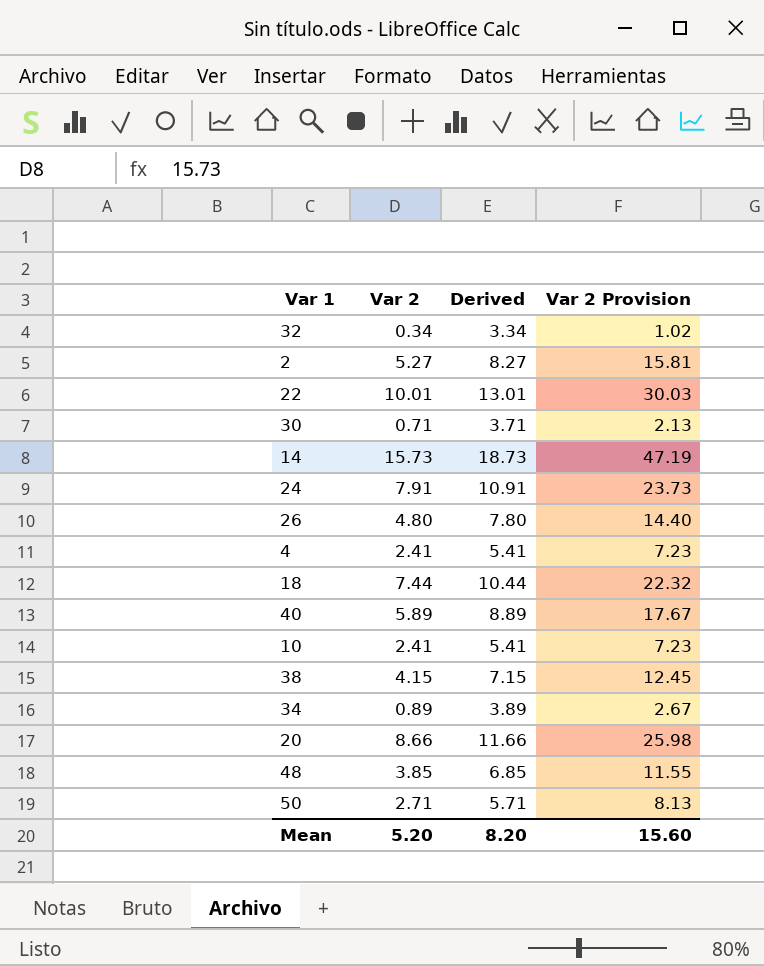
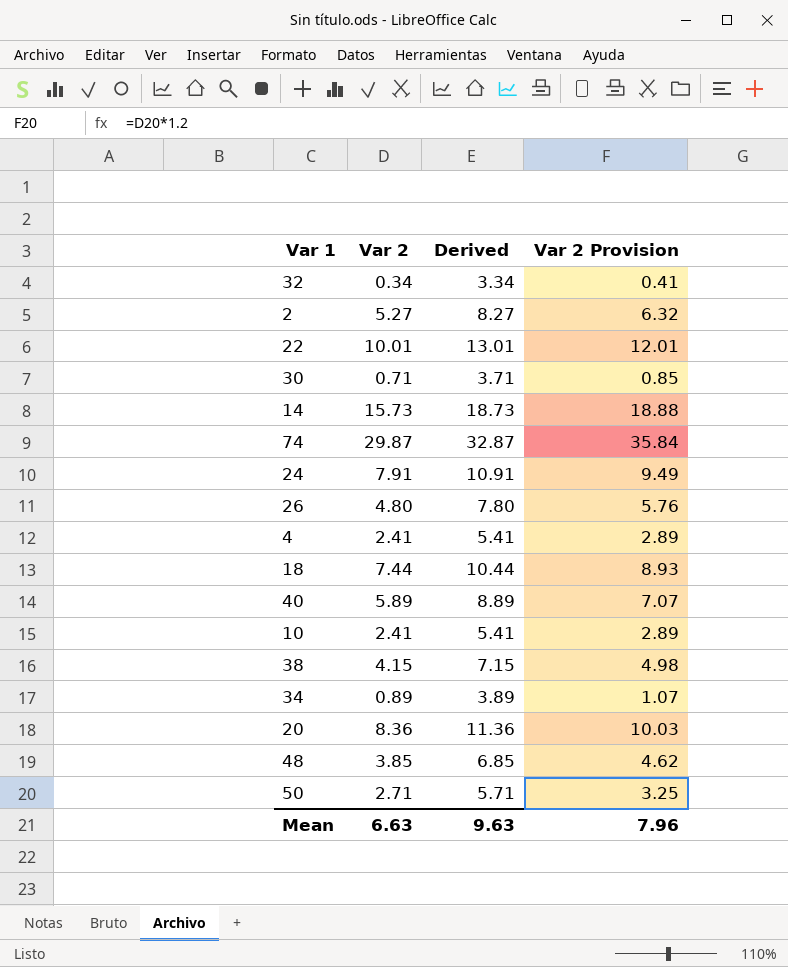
column Var 2 Provision | formula: [Var 2] * 3 -> [Var 2] * 1.2
row 74: none -> 29.87 | 32.87 | 35.84
20 | Var 2: 8.66 -> 8.36
20 | Derived: 11.66 -> 11.36
Mean | Var 2: 5.20 -> 6.63
Mean | Derived: 8.20 -> 9.63
Mean | Var 2 Provision: 15.60 -> 7.96

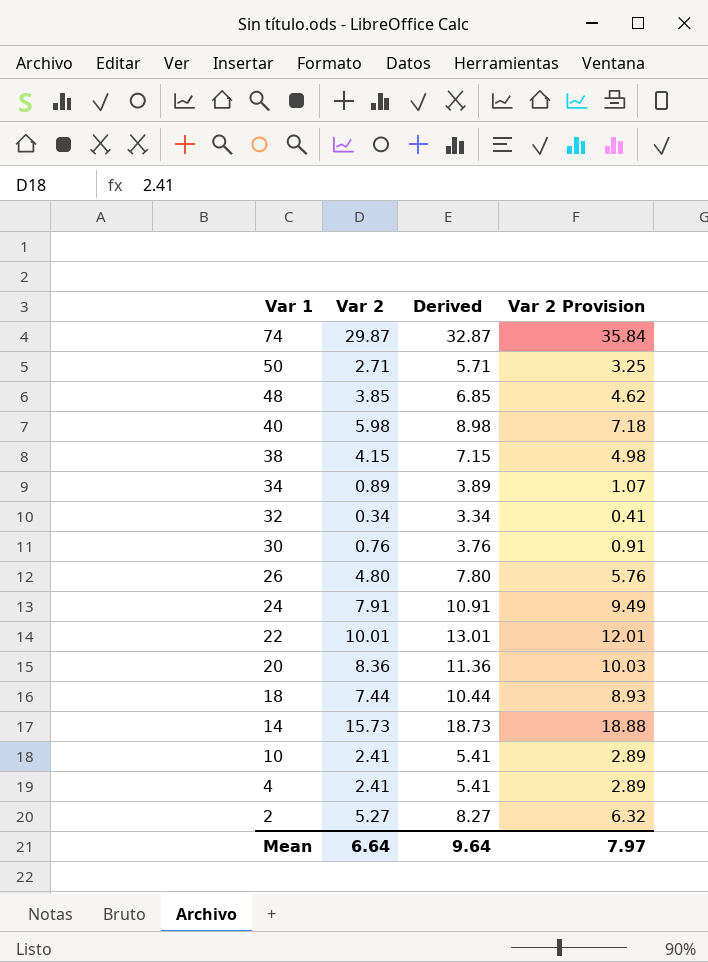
row order: none -> Var 1 descending
40 | Var 2: 5.89 -> 5.98
40 | Derived: 8.89 -> 8.98
40 | Var 2 Provision: 7.07 -> 7.18
30 | Var 2: 0.71 -> 0.76
30 | Derived: 3.71 -> 3.76
30 | Var 2 Provision: 0.85 -> 0.91
Mean | Var 2: 6.63 -> 6.64
Mean | Derived: 9.63 -> 9.64
Mean | Var 2 Provision: 7.96 -> 7.97

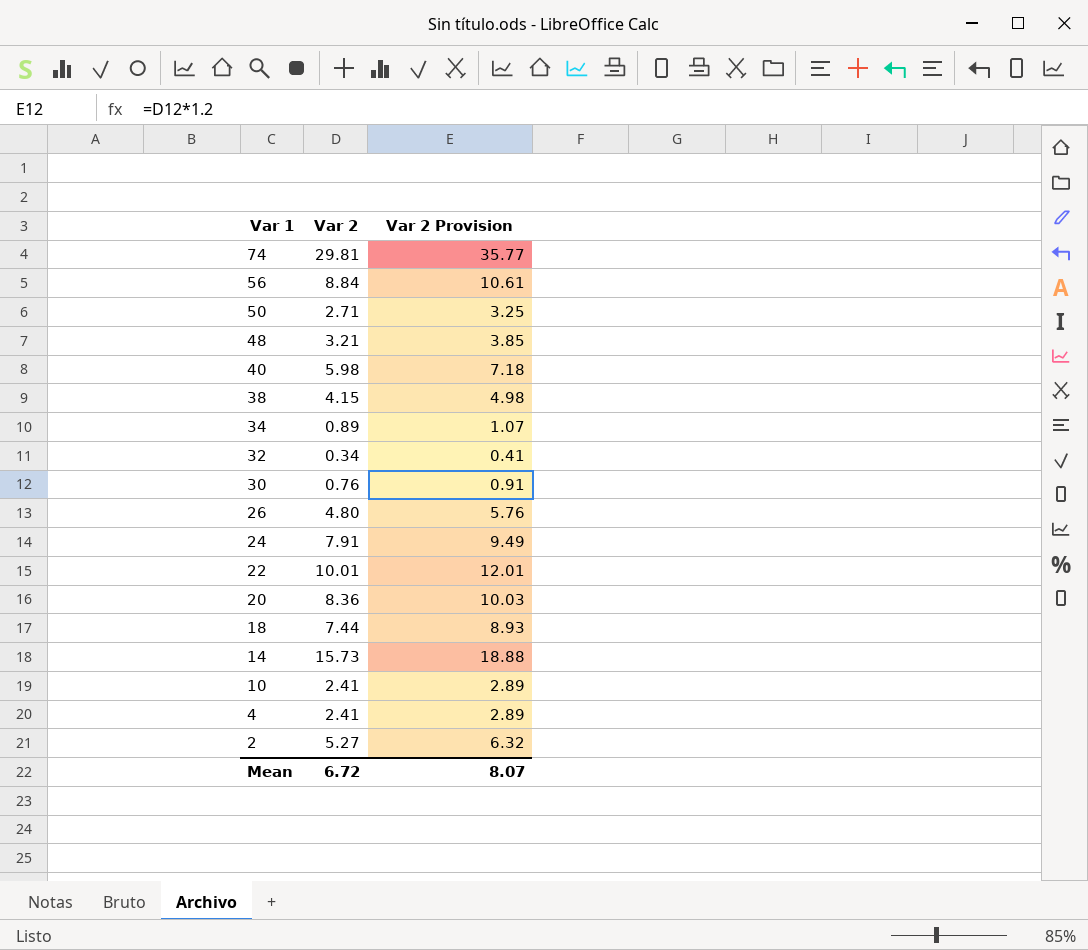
column Derived | formula: [Var 2] + 3 -> none
74 | Var 2: 29.87 -> 29.81
74 | Var 2 Provision: 35.84 -> 35.77
row 56: none -> 8.84 | 10.61
48 | Var 2: 3.85 -> 3.21
48 | Var 2 Provision: 4.62 -> 3.85
Mean | Var 2: 6.64 -> 6.72
Mean | Var 2 Provision: 7.97 -> 8.07

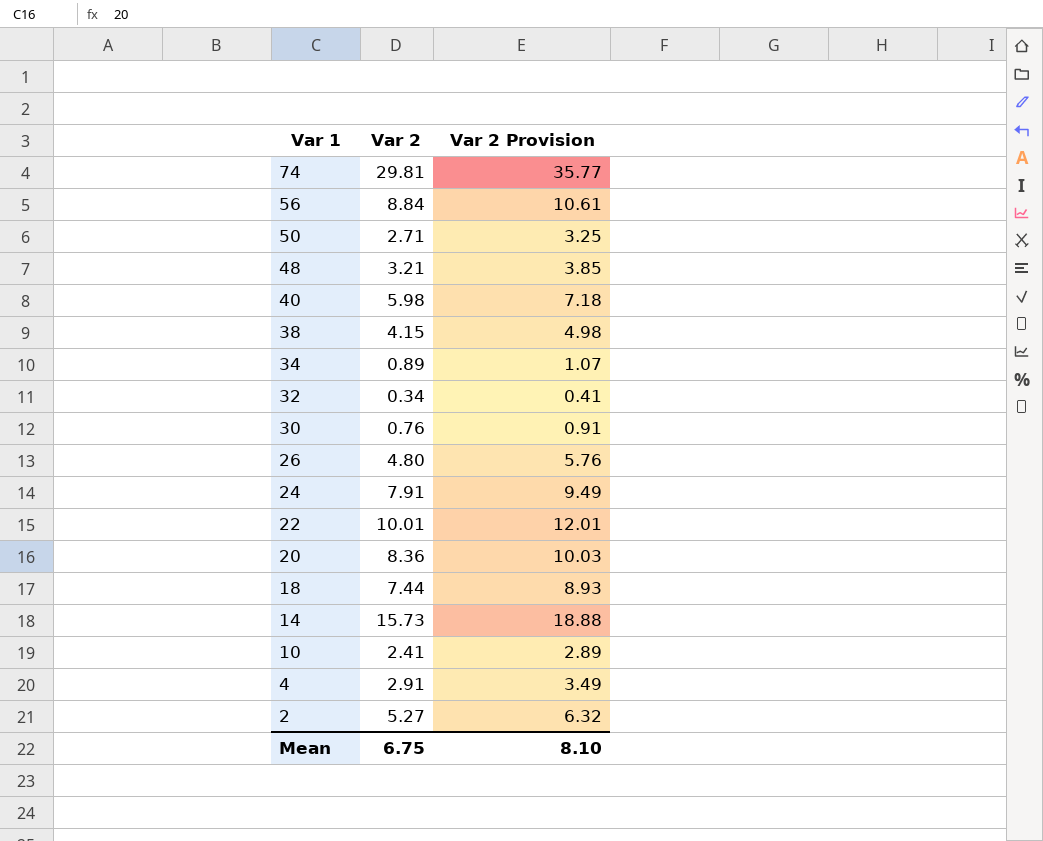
4 | Var 2: 2.41 -> 2.91
4 | Var 2 Provision: 2.89 -> 3.49
Mean | Var 2: 6.72 -> 6.75
Mean | Var 2 Provision: 8.07 -> 8.10

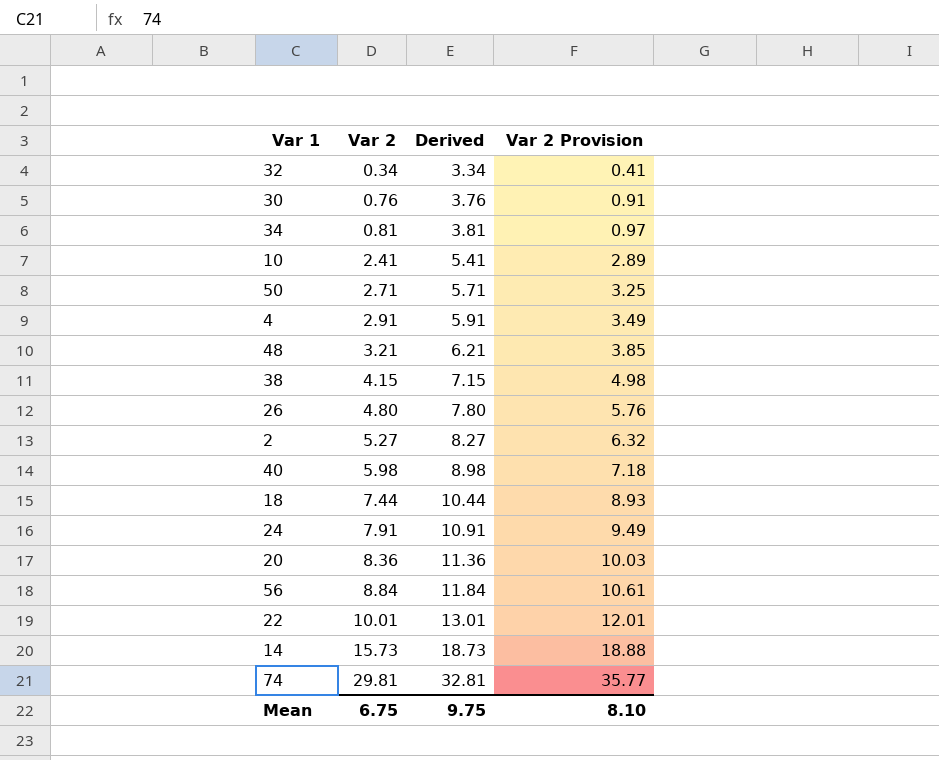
row order: Var 1 descending -> Var 2 ascending
column Derived | formula: none -> [Var 2] + 3
34 | Var 2: 0.89 -> 0.81
34 | Var 2 Provision: 1.07 -> 0.97

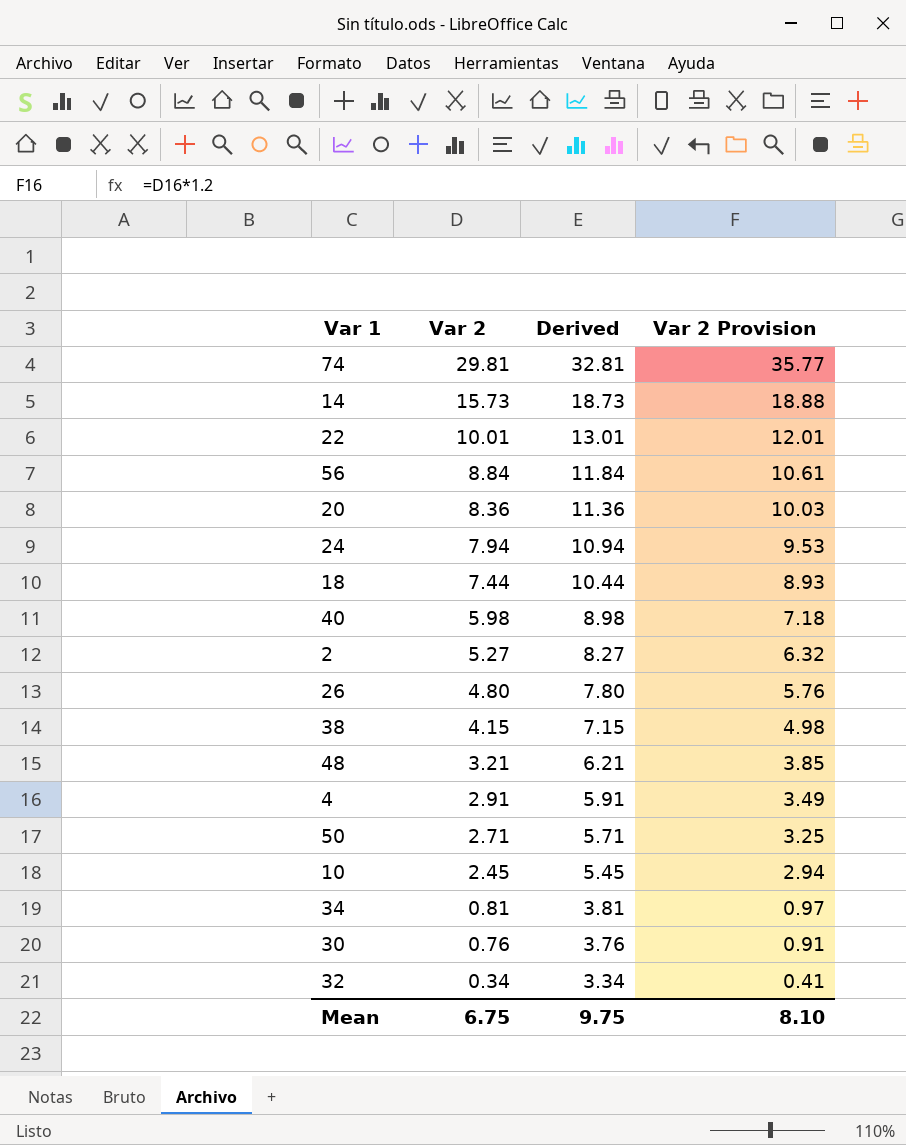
row order: Var 2 ascending -> Var 2 descending
24 | Var 2: 7.91 -> 7.94
24 | Derived: 10.91 -> 10.94
24 | Var 2 Provision: 9.49 -> 9.53
10 | Var 2: 2.41 -> 2.45
10 | Derived: 5.41 -> 5.45
10 | Var 2 Provision: 2.89 -> 2.94

